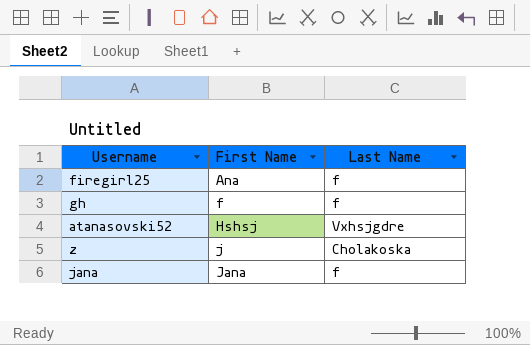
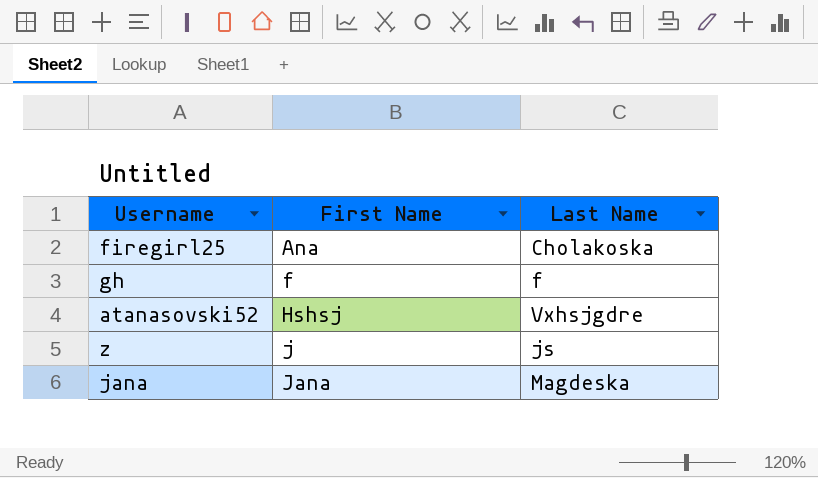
firegirl25 | Last Name: f -> Cholakoska
z | Last Name: Cholakoska -> js
jana | Last Name: f -> Magdeska

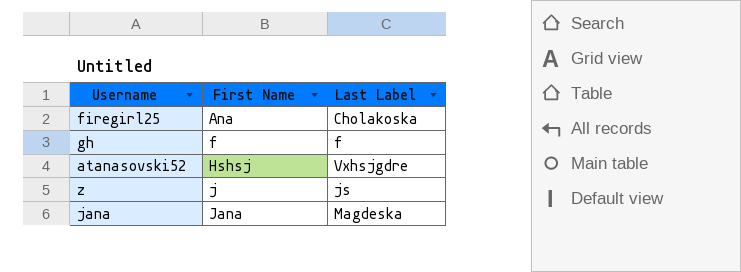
column name: Last Name -> Last Label

